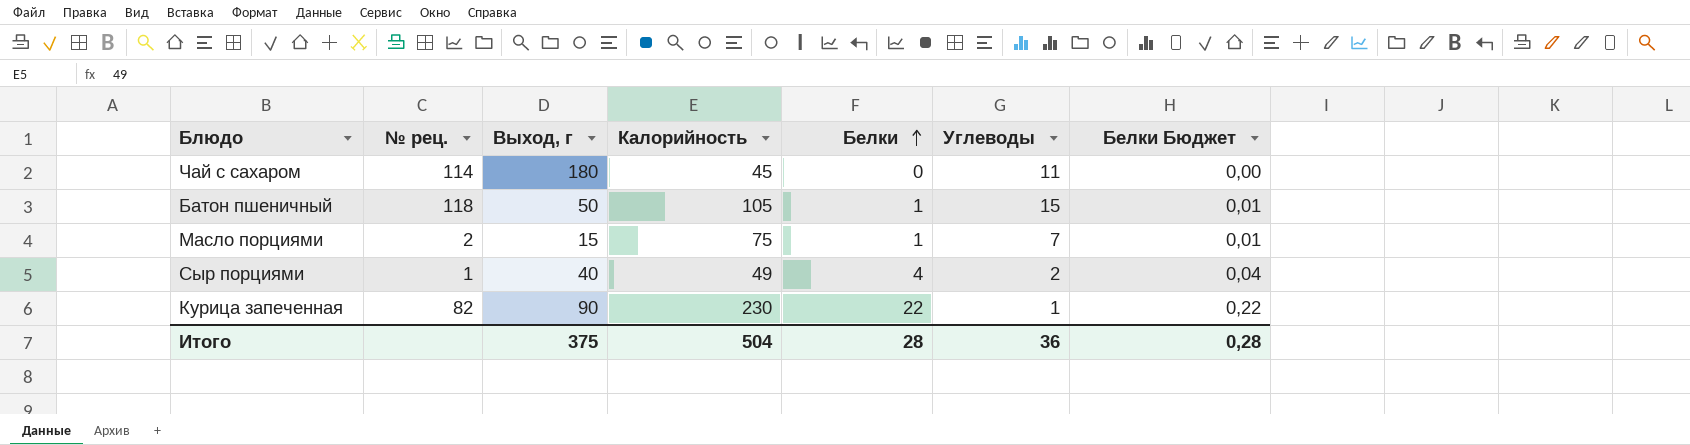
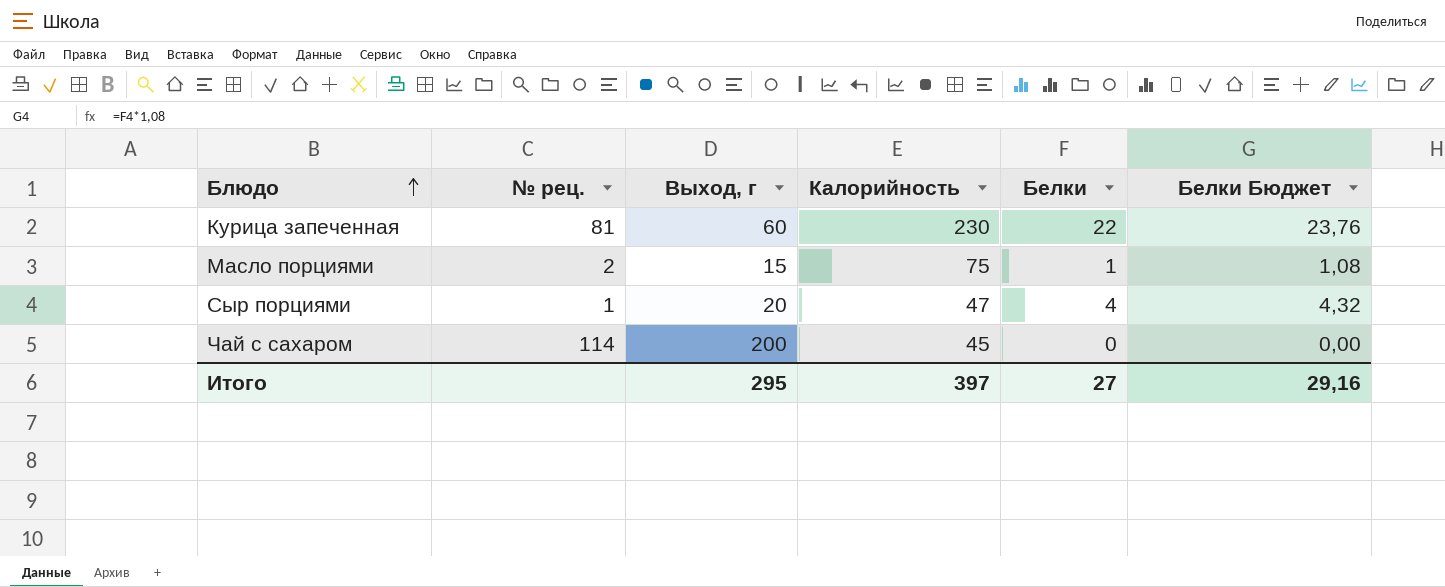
row order: Белки ascending -> Блюдо ascending
column Углеводы | position: 6 -> none
column Белки Бюджет | formula: [Белки] * 0,01 -> [Белки] * 1,08
row Батон пшеничный: 118 | 50 | 105 | 1 | 15 | 0,01 -> none
Курица запеченная | № рец.: 82 -> 81
Курица запеченная | Выход, г: 90 -> 60
Сыр порциями | Выход, г: 40 -> 20
Сыр порциями | Калорийность: 49 -> 47
Чай с сахаром | Выход, г: 180 -> 200
Итого | Выход, г: 375 -> 295
Итого | Калорийность: 504 -> 397
Итого | Белки: 28 -> 27
Итого | Белки Бюджет: 0,28 -> 29,16

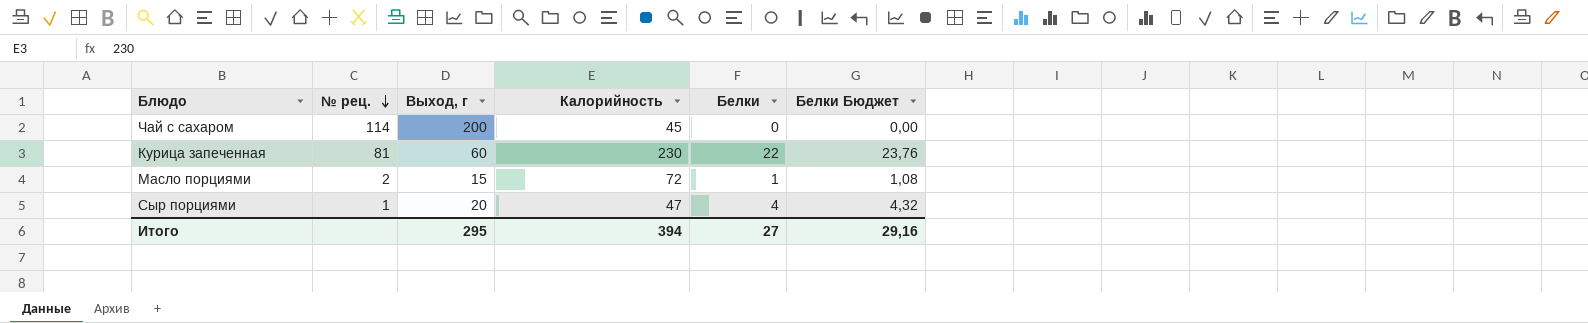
row order: Блюдо ascending -> № рец. descending
Масло порциями | Калорийность: 75 -> 72
Итого | Калорийность: 397 -> 394

